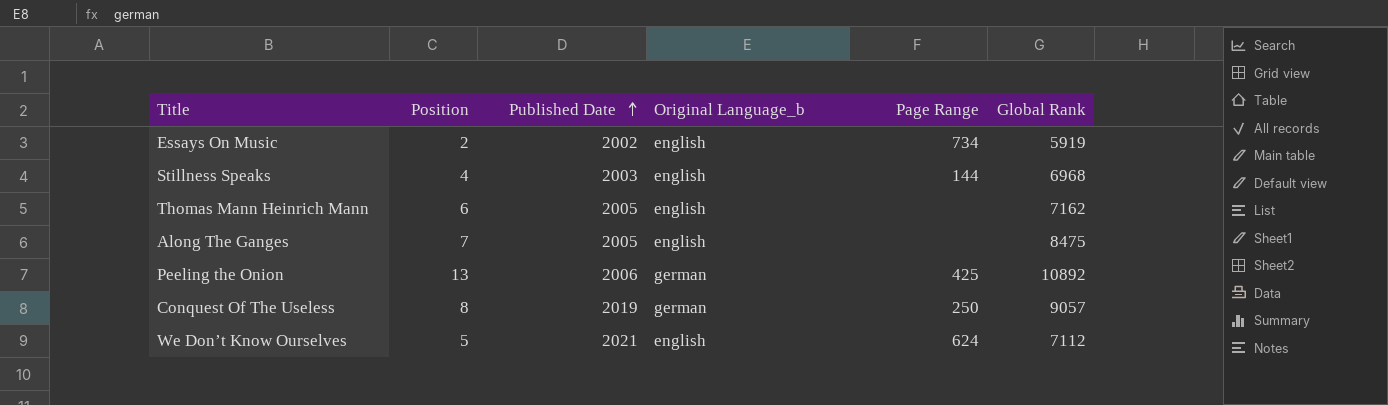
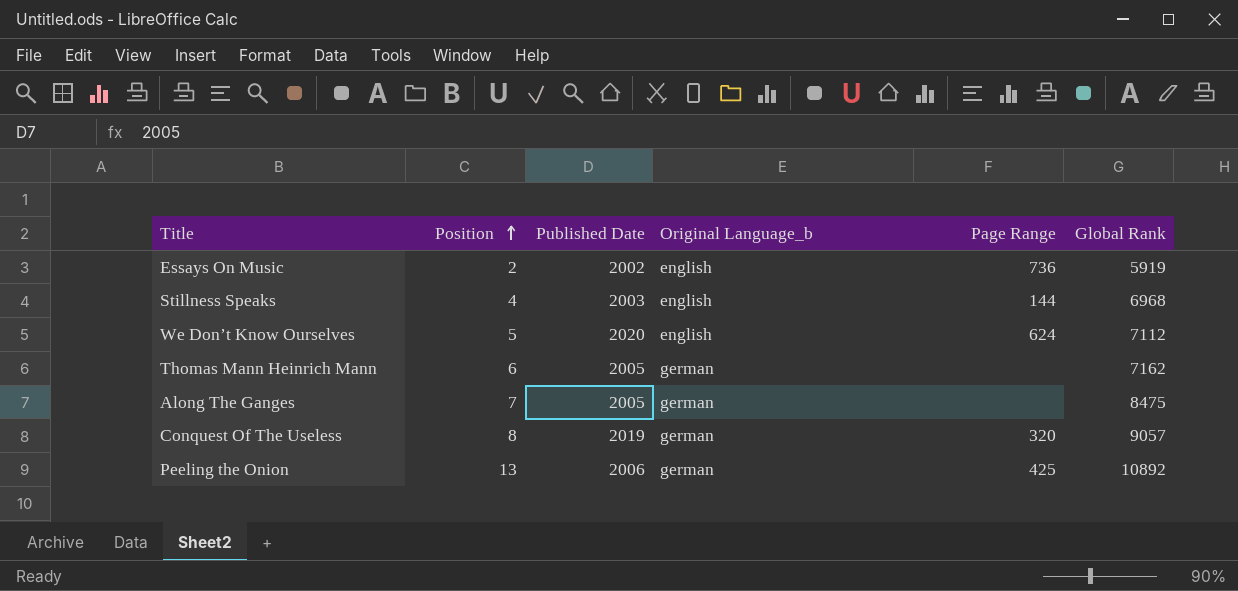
row order: Published Date ascending -> Position ascending
Essays On Music | Page Range: 734 -> 736
We Don’t Know Ourselves | Published Date: 2021 -> 2020
Thomas Mann Heinrich Mann | Original Language_b: english -> german
Along The Ganges | Original Language_b: english -> german
Conquest Of The Useless | Page Range: 250 -> 320

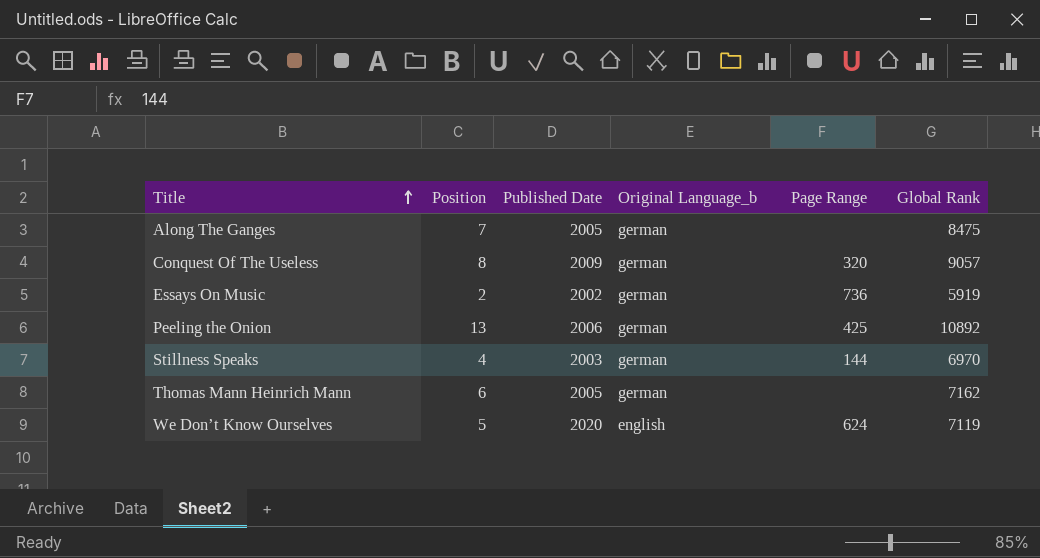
row order: Position ascending -> Title ascending
Conquest Of The Useless | Published Date: 2019 -> 2009
Essays On Music | Original Language_b: english -> german
Stillness Speaks | Original Language_b: english -> german
Stillness Speaks | Global Rank: 6968 -> 6970
We Don’t Know Ourselves | Global Rank: 7112 -> 7119

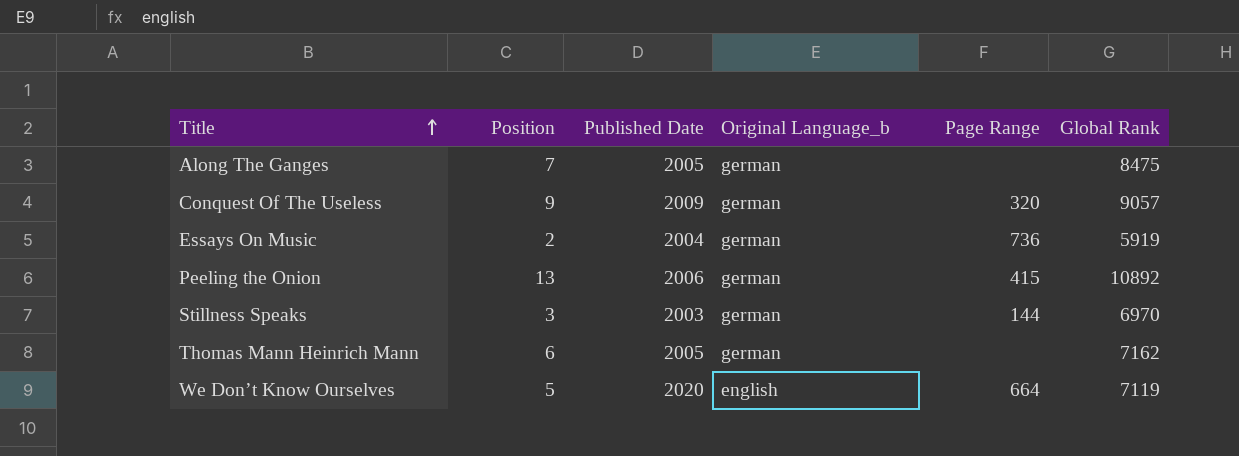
Conquest Of The Useless | Position: 8 -> 9
Essays On Music | Published Date: 2002 -> 2004
Peeling the Onion | Page Range: 425 -> 415
Stillness Speaks | Position: 4 -> 3
We Don’t Know Ourselves | Page Range: 624 -> 664

